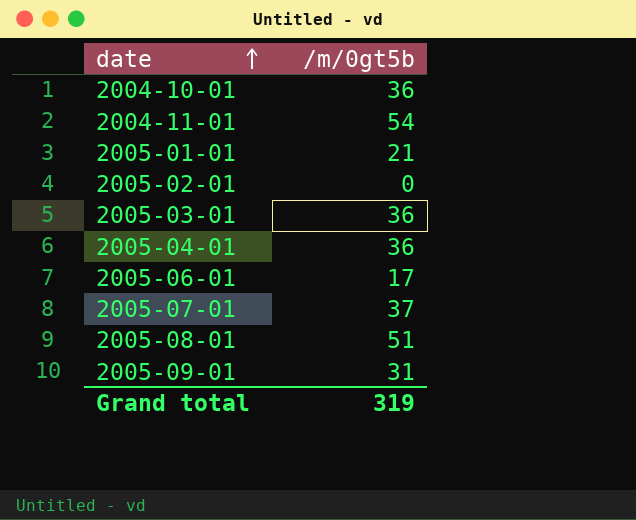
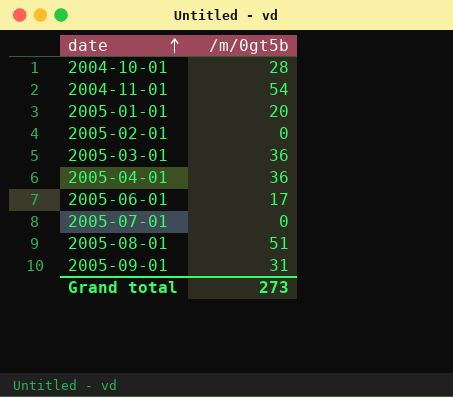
2004-10-01 | /m/0gt5b: 36 -> 28
2005-01-01 | /m/0gt5b: 21 -> 20
2005-07-01 | /m/0gt5b: 37 -> 0
Grand total | /m/0gt5b: 319 -> 273

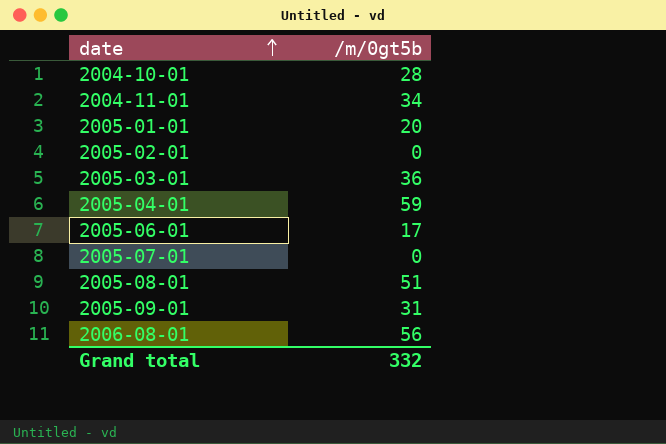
2004-11-01 | /m/0gt5b: 54 -> 34
2005-04-01 | /m/0gt5b: 36 -> 59
row 2006-08-01: none -> 56
Grand total | /m/0gt5b: 273 -> 332

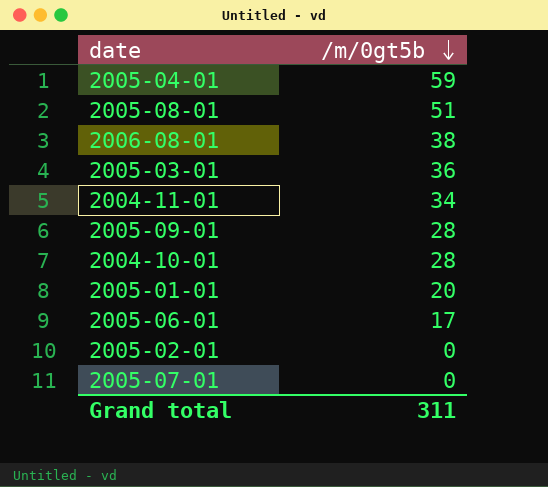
row order: date ascending -> /m/0gt5b descending
2006-08-01 | /m/0gt5b: 56 -> 38
2005-09-01 | /m/0gt5b: 31 -> 28
Grand total | /m/0gt5b: 332 -> 311

